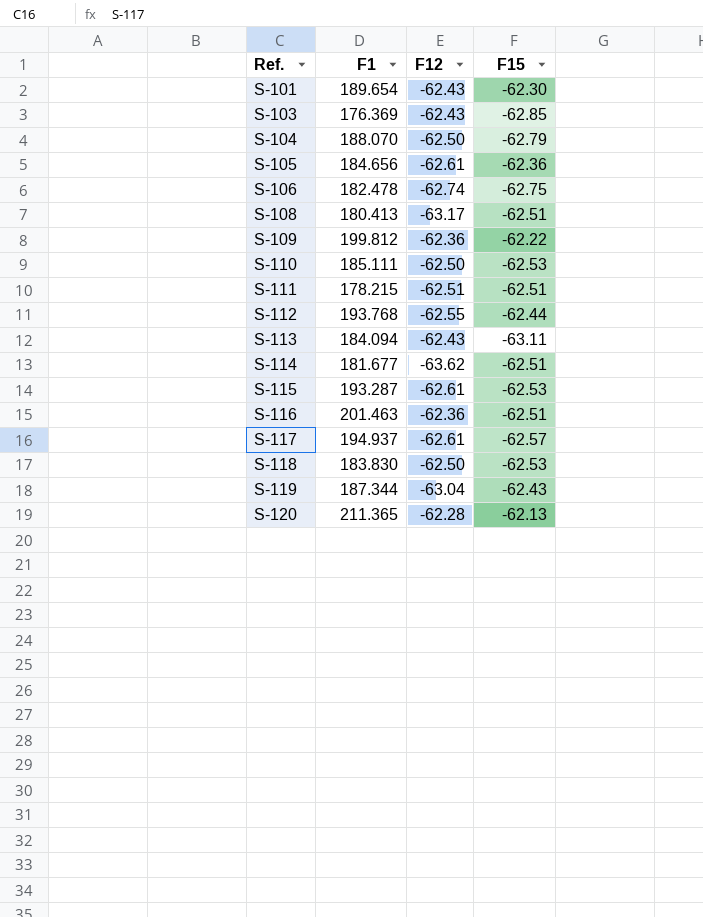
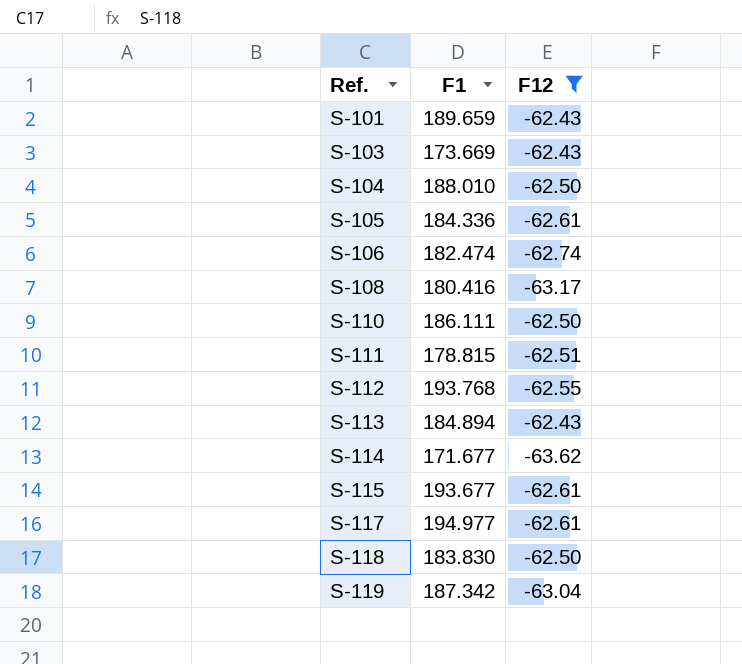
filter: none -> F12 <= -62.43
column F15 | position: 4 -> none
S-101 | F1: 189.654 -> 189.659
S-103 | F1: 176.369 -> 173.669
S-104 | F1: 188.070 -> 188.010
S-105 | F1: 184.656 -> 184.336
S-106 | F1: 182.478 -> 182.474
S-108 | F1: 180.413 -> 180.416
S-110 | F1: 185.111 -> 186.111
S-111 | F1: 178.215 -> 178.815
S-113 | F1: 184.094 -> 184.894
S-114 | F1: 181.677 -> 171.677
S-115 | F1: 193.287 -> 193.677
S-117 | F1: 194.937 -> 194.977
S-119 | F1: 187.344 -> 187.342

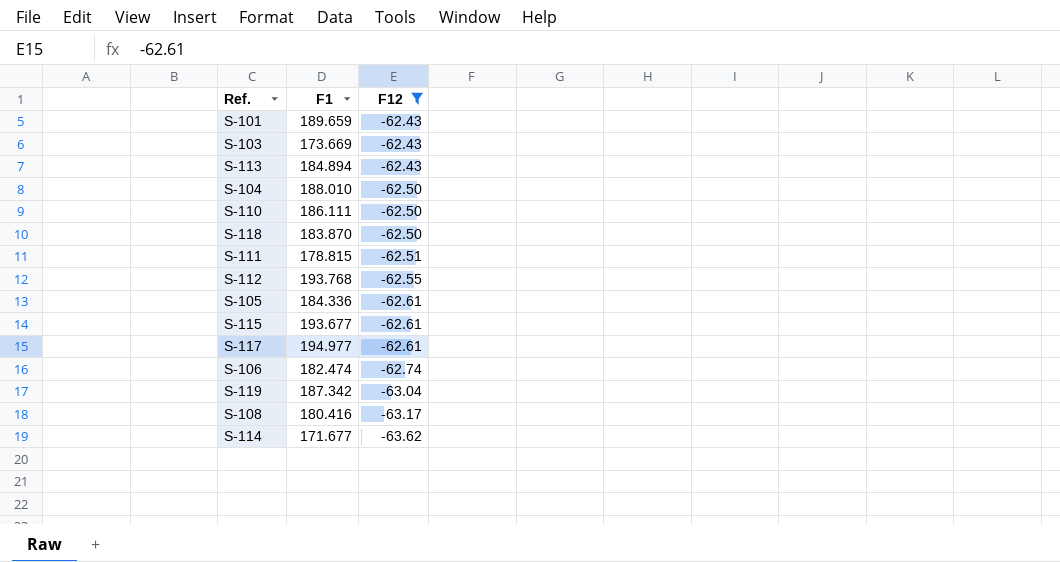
row order: Ref. ascending -> F12 descending
S-118 | F1: 183.830 -> 183.870

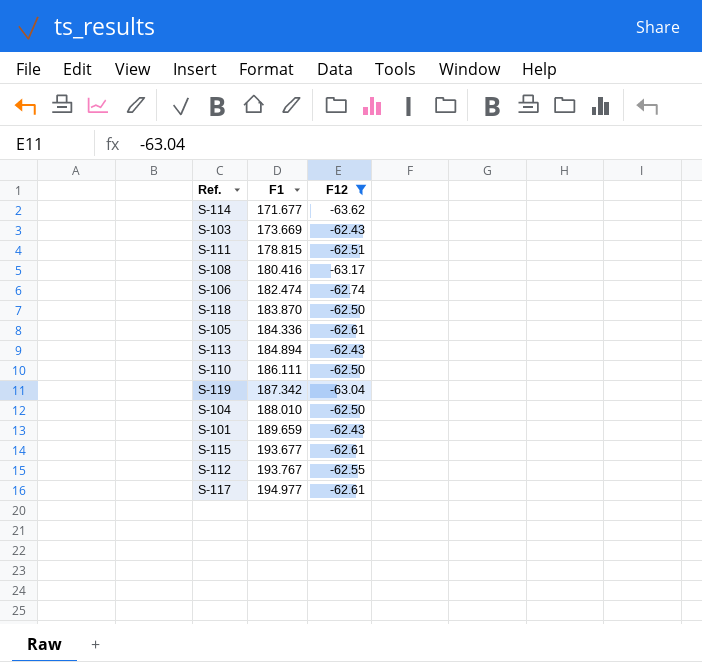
row order: F12 descending -> F1 ascending
S-112 | F1: 193.768 -> 193.767

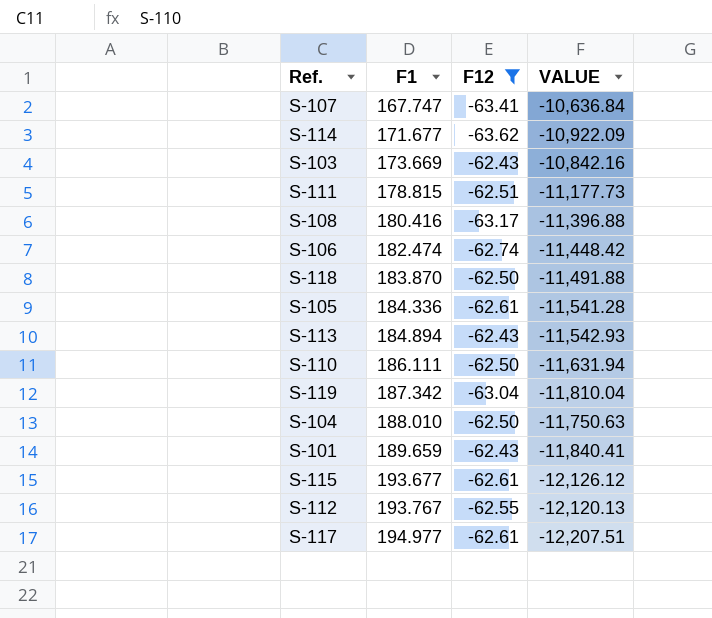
column VALUE | formula: none -> [F1] * [F12]
row S-107: none -> 167.747 | -63.41 | -10,636.84

